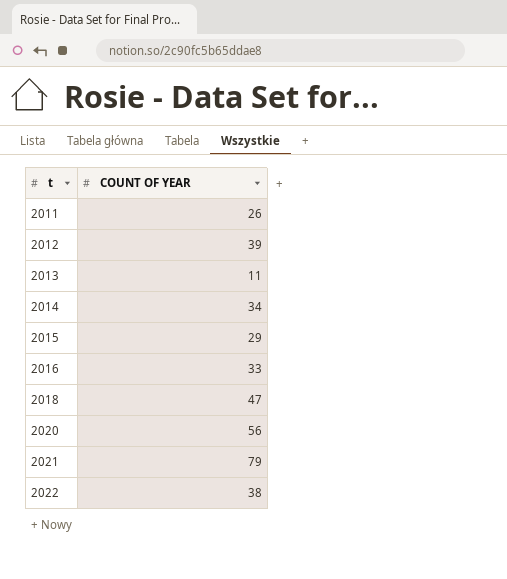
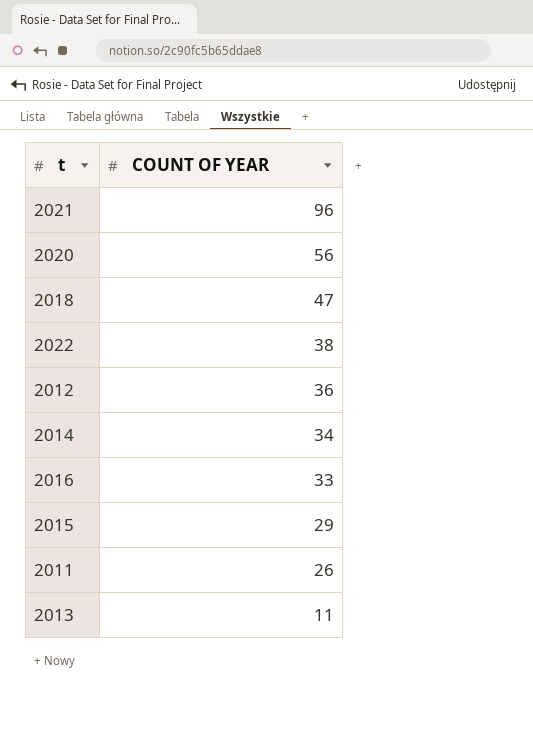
row order: t ascending -> COUNT OF YEAR descending
2021 | COUNT OF YEAR: 79 -> 96
2012 | COUNT OF YEAR: 39 -> 36

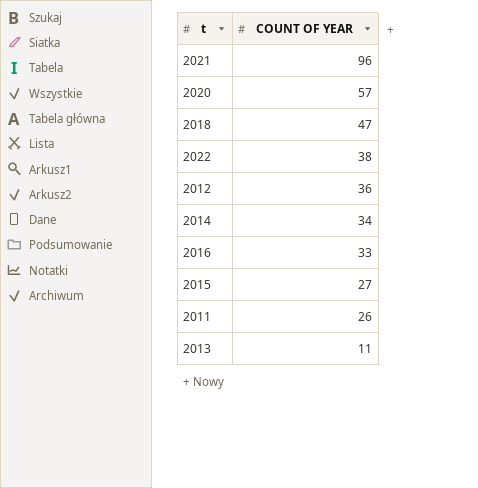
2020 | COUNT OF YEAR: 56 -> 57
2015 | COUNT OF YEAR: 29 -> 27

